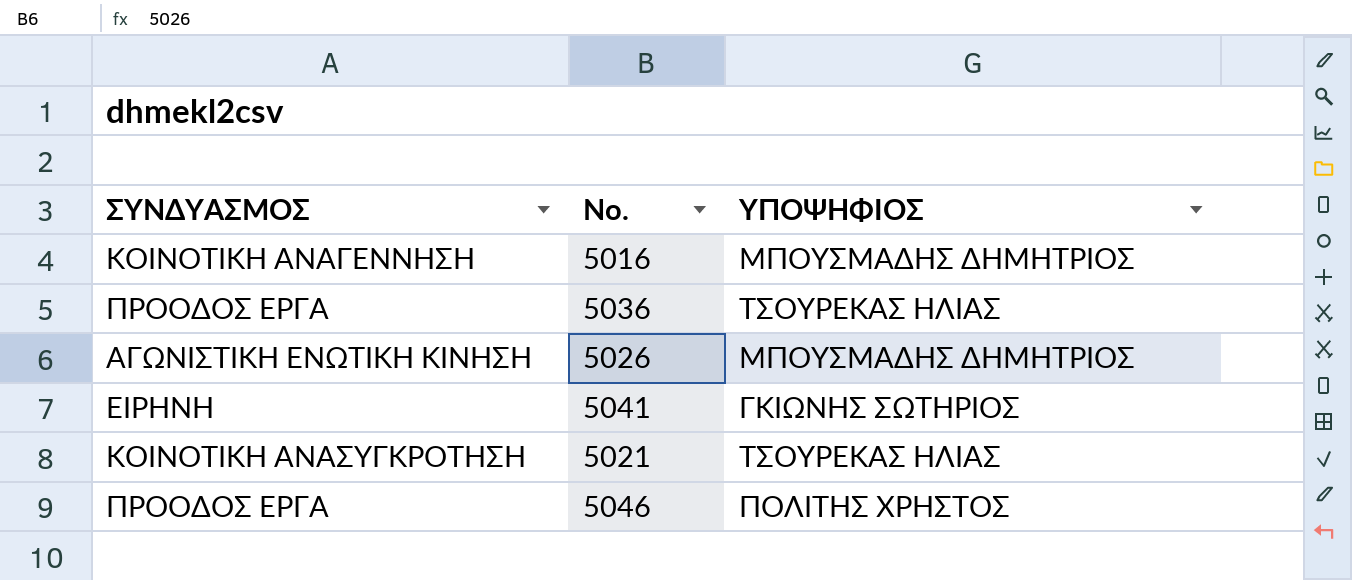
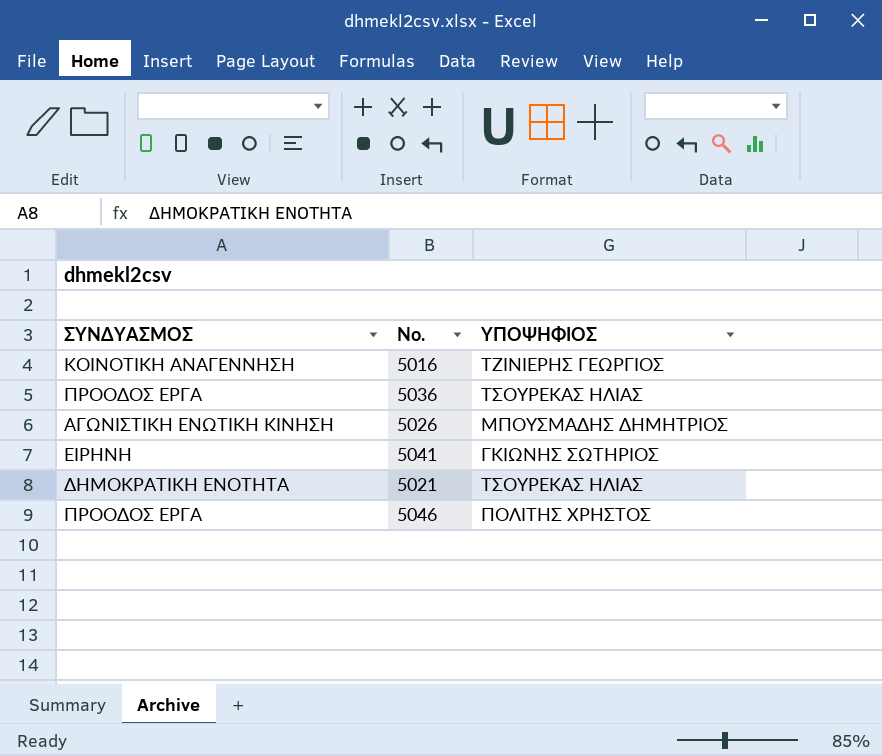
5016 | ΥΠΟΨΗΦΙΟΣ: ΜΠΟΥΣΜΑΔΗΣ ΔΗΜΗΤΡΙΟΣ -> ΤΖΙΝΙΕΡΗΣ ΓΕΩΡΓΙΟΣ
5021 | ΣΥΝΔΥΑΣΜΟΣ: ΚΟΙΝΟΤΙΚΗ ΑΝΑΣΥΓΚΡΟΤΗΣΗ -> ΔΗΜΟΚΡΑΤΙΚΗ ΕΝΟΤΗΤΑ

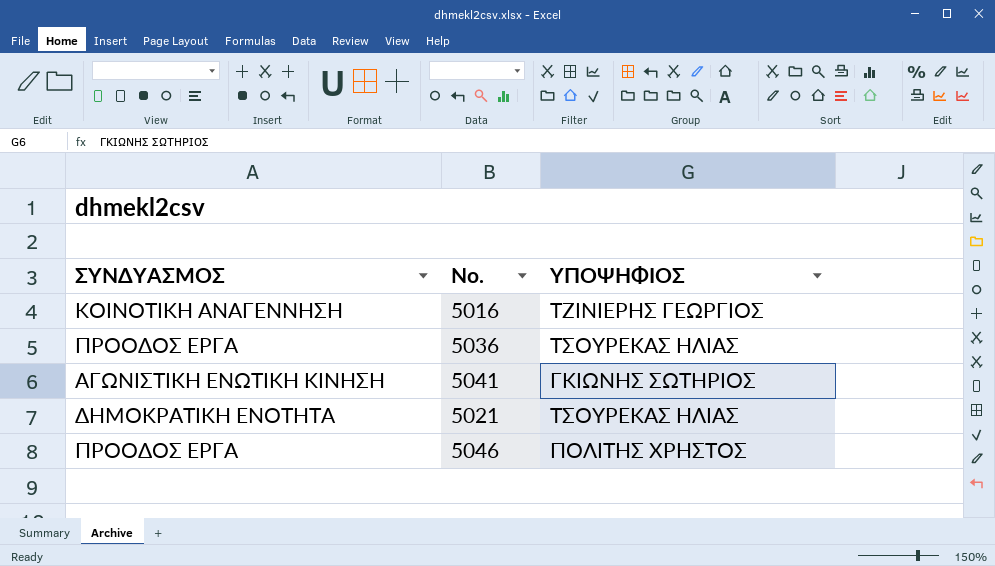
row 5026: ΑΓΩΝΙΣΤΙΚΗ ΕΝΩΤΙΚΗ ΚΙΝΗΣΗ | ΜΠΟΥΣΜΑΔΗΣ ΔΗΜΗΤΡΙΟΣ -> none
5041 | ΣΥΝΔΥΑΣΜΟΣ: ΕΙΡΗΝΗ -> ΑΓΩΝΙΣΤΙΚΗ ΕΝΩΤΙΚΗ ΚΙΝΗΣΗ

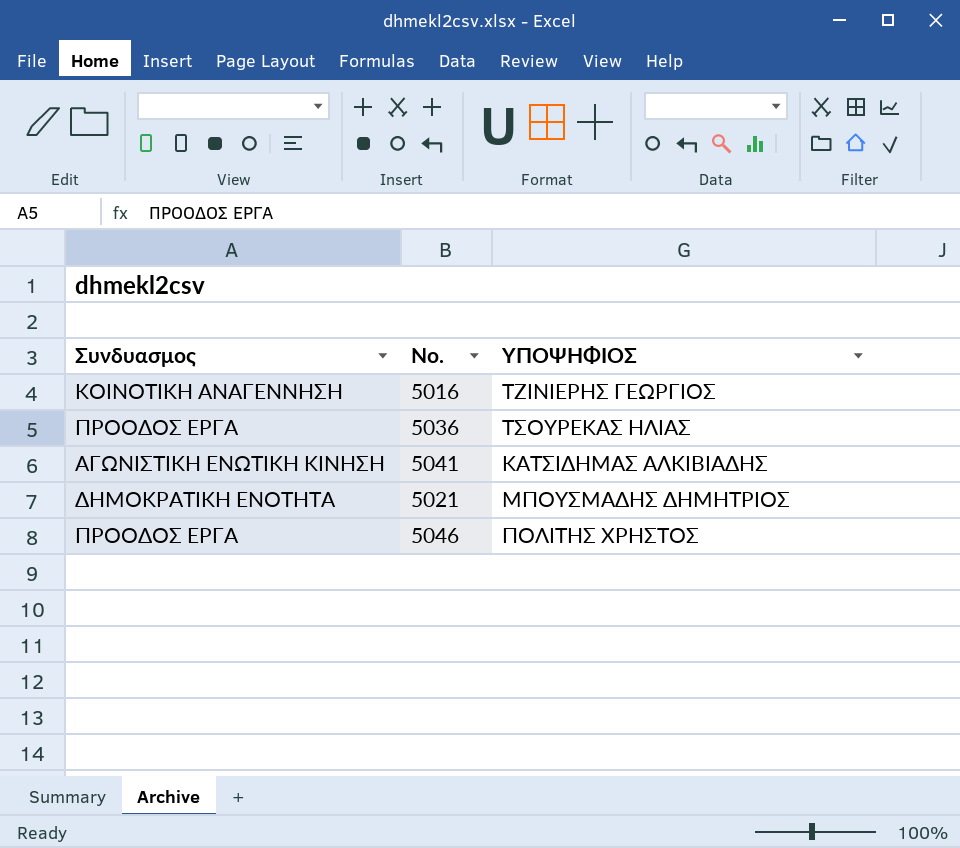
column name: ΣΥΝΔΥΑΣΜΟΣ -> Συνδυασμος
5041 | ΥΠΟΨΗΦΙΟΣ: ΓΚΙΩΝΗΣ ΣΩΤΗΡΙΟΣ -> ΚΑΤΣΙΔΗΜΑΣ ΑΛΚΙΒΙΑΔΗΣ
5021 | ΥΠΟΨΗΦΙΟΣ: ΤΣΟΥΡΕΚΑΣ ΗΛΙΑΣ -> ΜΠΟΥΣΜΑΔΗΣ ΔΗΜΗΤΡΙΟΣ

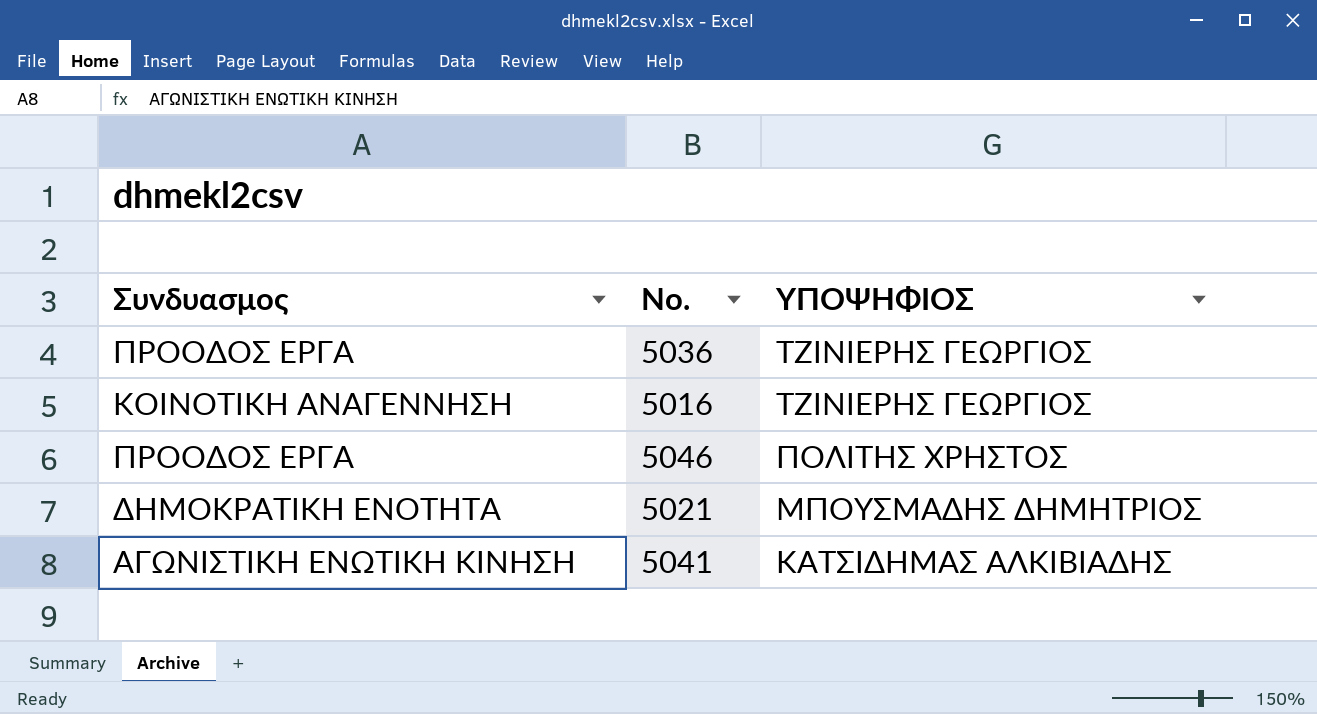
row order: none -> ΥΠΟΨΗΦΙΟΣ descending
5036 | ΥΠΟΨΗΦΙΟΣ: ΤΣΟΥΡΕΚΑΣ ΗΛΙΑΣ -> ΤΖΙΝΙΕΡΗΣ ΓΕΩΡΓΙΟΣ

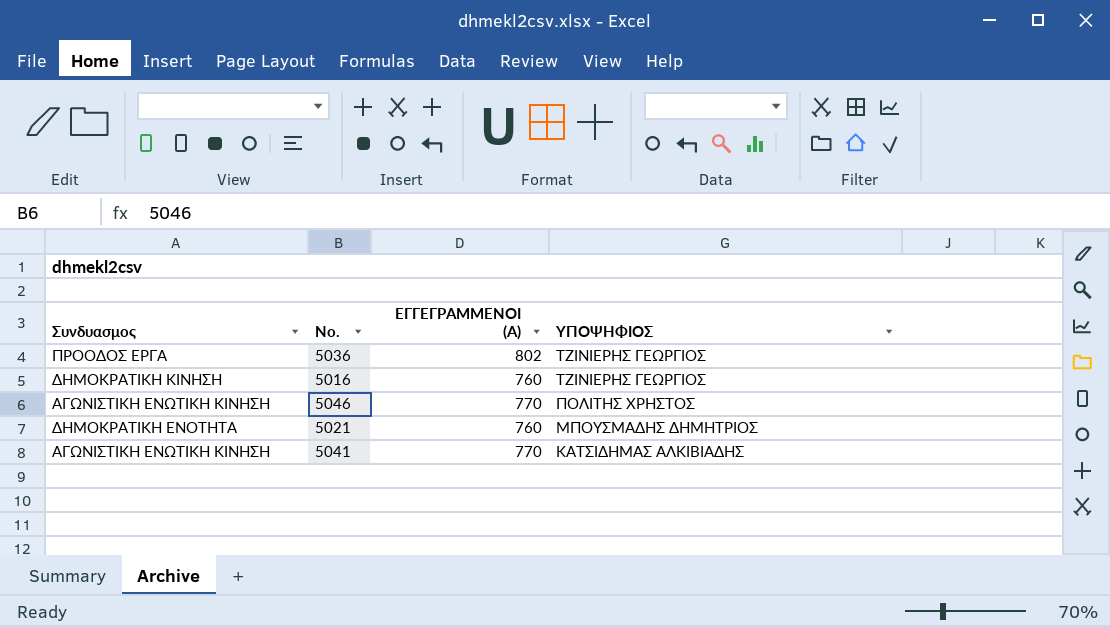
column ΕΓΓΕΓΡΑΜΜΕΝΟΙ (Α) | position: none -> 3
5016 | Συνδυασμος: ΚΟΙΝΟΤΙΚΗ ΑΝΑΓΕΝΝΗΣΗ -> ΔΗΜΟΚΡΑΤΙΚΗ ΚΙΝΗΣΗ
5046 | Συνδυασμος: ΠΡΟΟΔΟΣ ΕΡΓΑ -> ΑΓΩΝΙΣΤΙΚΗ ΕΝΩΤΙΚΗ ΚΙΝΗΣΗ

